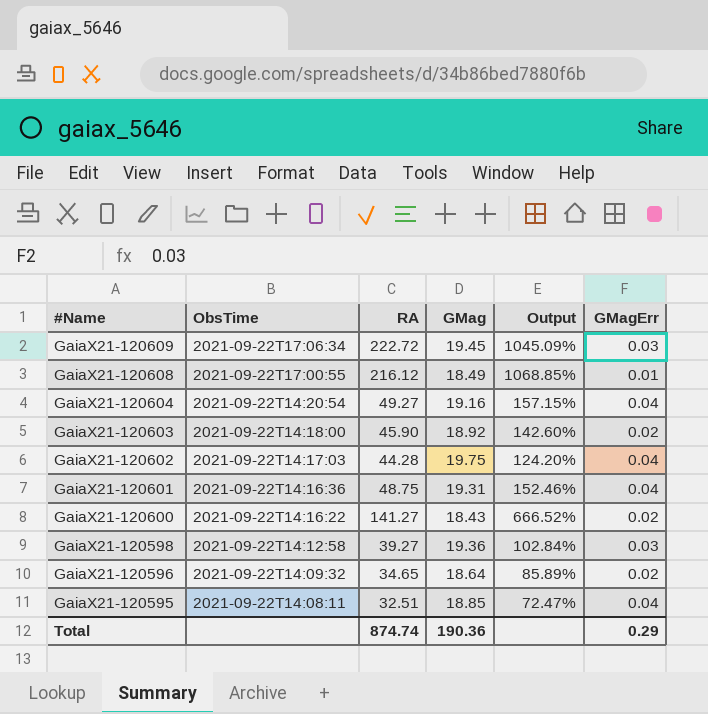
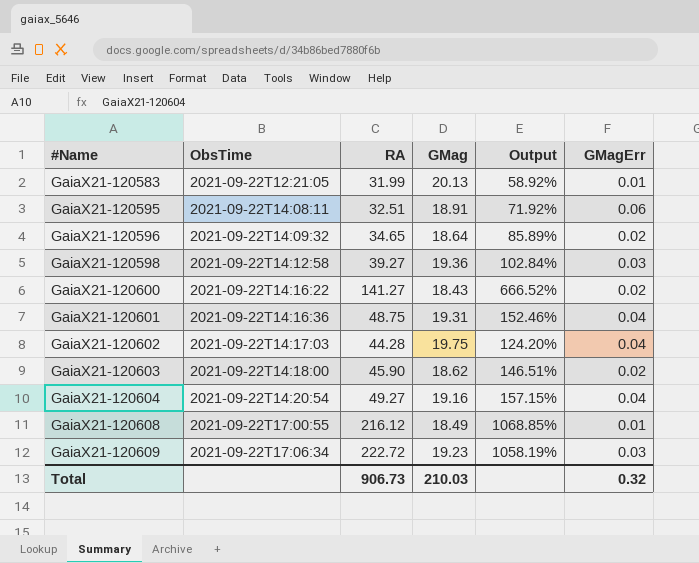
row order: #Name descending -> #Name ascending
row GaiaX21-120583: none -> 2021-09-22T12:21:05 | 31.99 | 20.13 | 58.92% | 0.01
GaiaX21-120595 | GMag: 18.85 -> 18.91
GaiaX21-120595 | Output: 72.47% -> 71.92%
GaiaX21-120595 | GMagErr: 0.04 -> 0.06
GaiaX21-120603 | GMag: 18.92 -> 18.62
GaiaX21-120603 | Output: 142.60% -> 146.51%
GaiaX21-120609 | GMag: 19.45 -> 19.23
GaiaX21-120609 | Output: 1045.09% -> 1058.19%
Total | RA: 874.74 -> 906.73
Total | GMag: 190.36 -> 210.03
Total | GMagErr: 0.29 -> 0.32

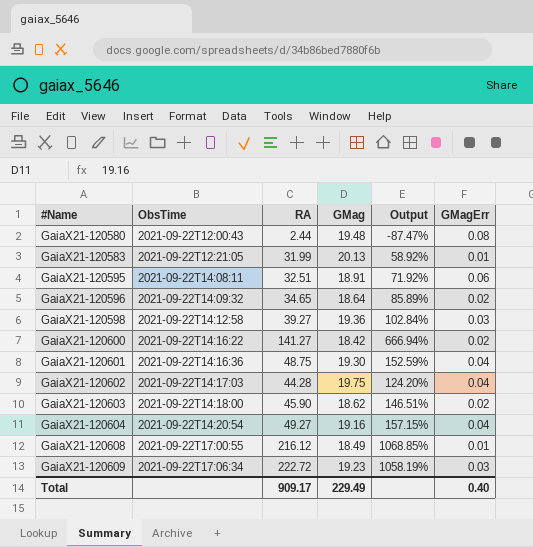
row GaiaX21-120580: none -> 2021-09-22T12:00:43 | 2.44 | 19.48 | -87.47% | 0.08
GaiaX21-120600 | GMag: 18.43 -> 18.42
GaiaX21-120600 | Output: 666.52% -> 666.94%
GaiaX21-120601 | GMag: 19.31 -> 19.30
GaiaX21-120601 | Output: 152.46% -> 152.59%
Total | RA: 906.73 -> 909.17
Total | GMag: 210.03 -> 229.49
Total | GMagErr: 0.32 -> 0.40

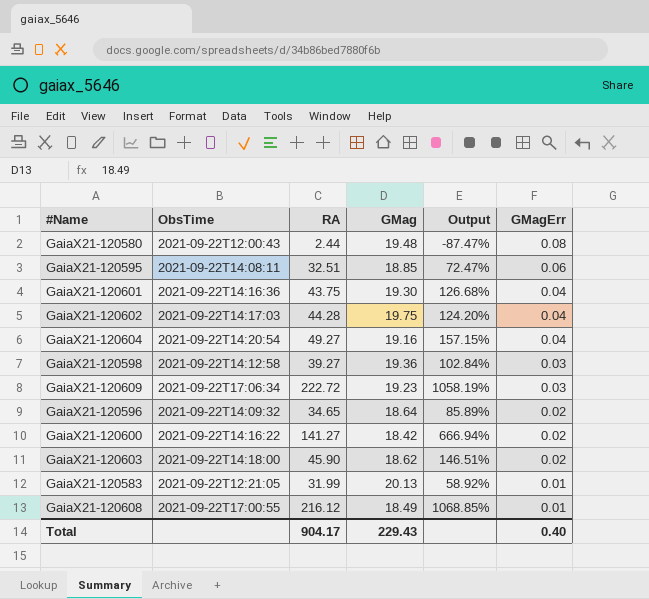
row order: #Name ascending -> GMagErr descending
GaiaX21-120595 | GMag: 18.91 -> 18.85
GaiaX21-120595 | Output: 71.92% -> 72.47%
GaiaX21-120601 | RA: 48.75 -> 43.75
GaiaX21-120601 | Output: 152.59% -> 126.68%
Total | RA: 909.17 -> 904.17
Total | GMag: 229.49 -> 229.43

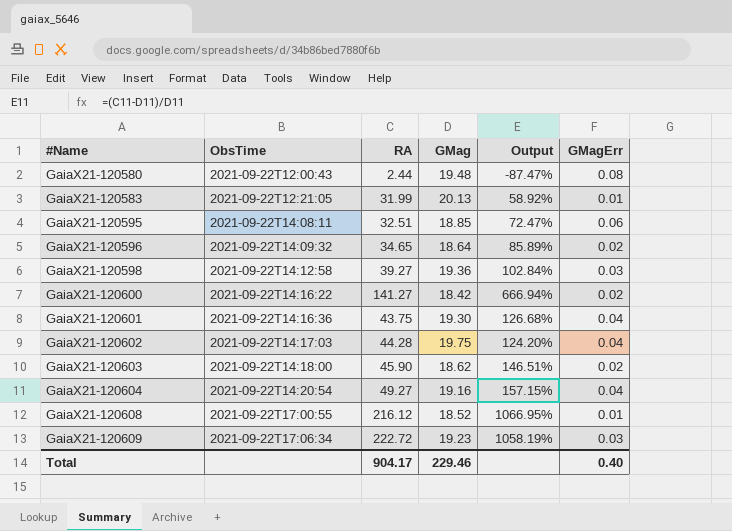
row order: GMagErr descending -> #Name ascending
GaiaX21-120608 | GMag: 18.49 -> 18.52
GaiaX21-120608 | Output: 1068.85% -> 1066.95%
Total | GMag: 229.43 -> 229.46

